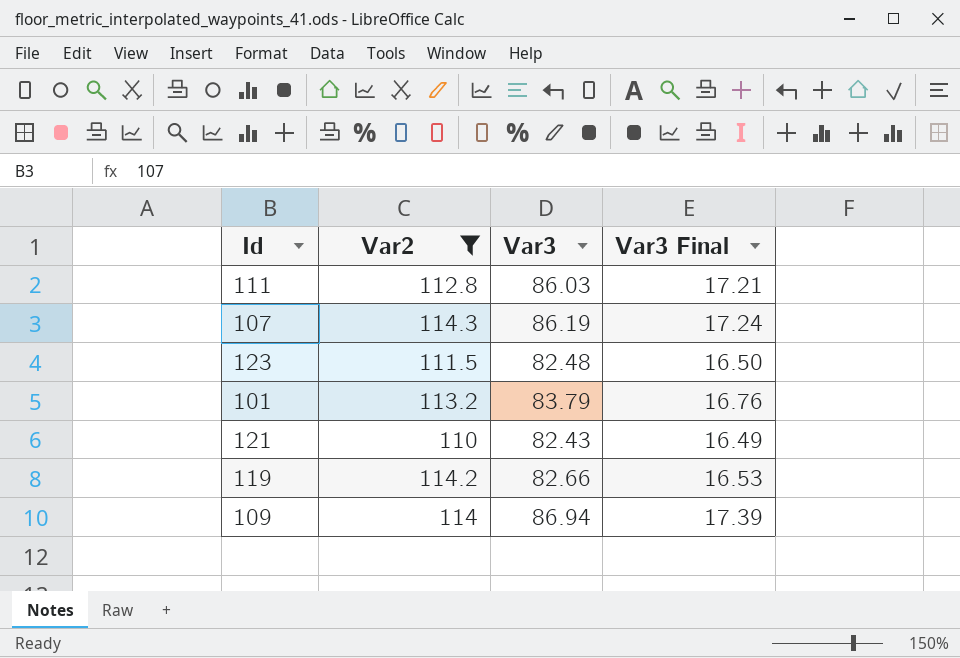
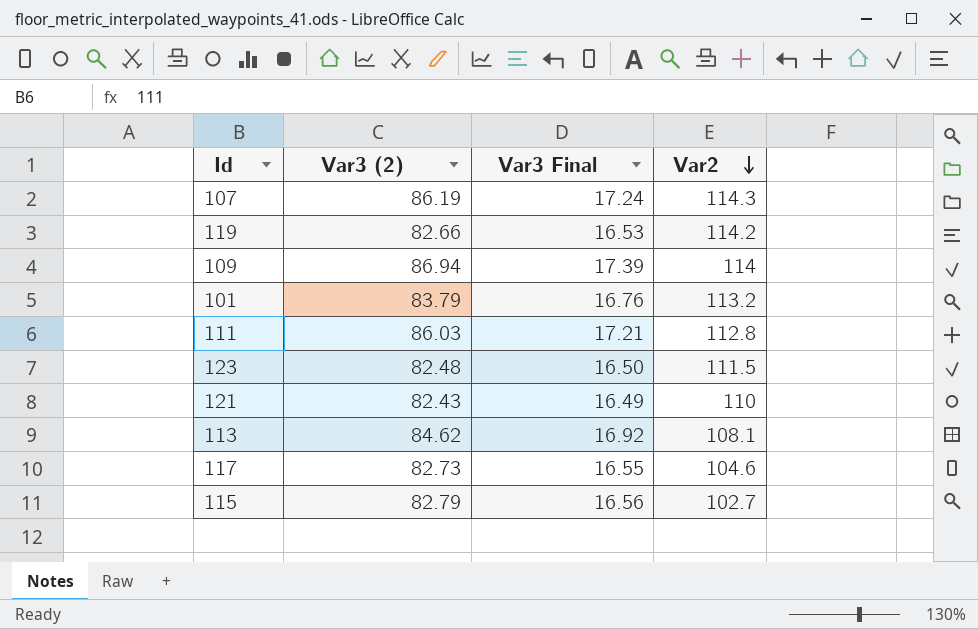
filter: Var2 >= 110 -> none
row order: none -> Var2 descending
column name: Var3 -> Var3 (2)
column Var2 | position: 2 -> 4

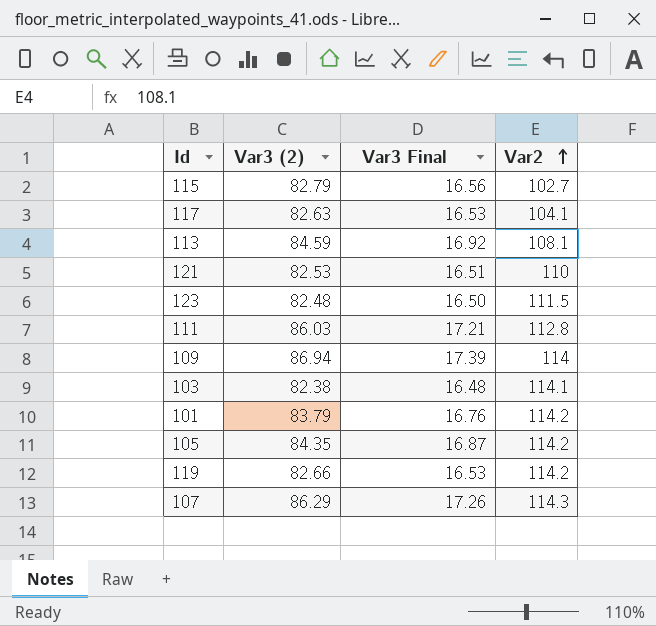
row order: Var2 descending -> Var2 ascending
117 | Var3 (2): 82.73 -> 82.63
117 | Var3 Final: 16.55 -> 16.53
117 | Var2: 104.6 -> 104.1
113 | Var3 (2): 84.62 -> 84.59
121 | Var3 (2): 82.43 -> 82.53
121 | Var3 Final: 16.49 -> 16.51
row 103: none -> 82.38 | 16.48 | 114.1
101 | Var2: 113.2 -> 114.2
row 105: none -> 84.35 | 16.87 | 114.2
107 | Var3 (2): 86.19 -> 86.29
107 | Var3 Final: 17.24 -> 17.26

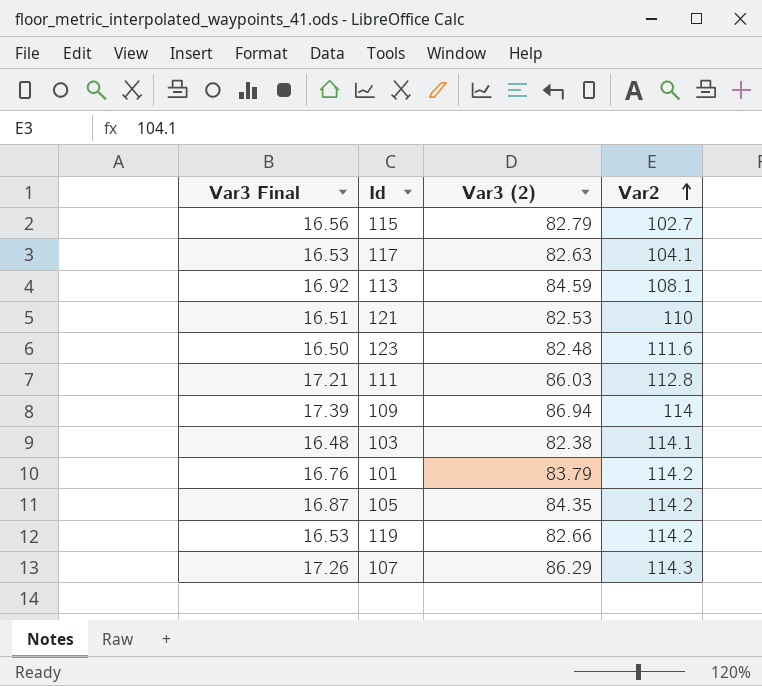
column Var3 Final | position: 3 -> 1
123 | Var2: 111.5 -> 111.6

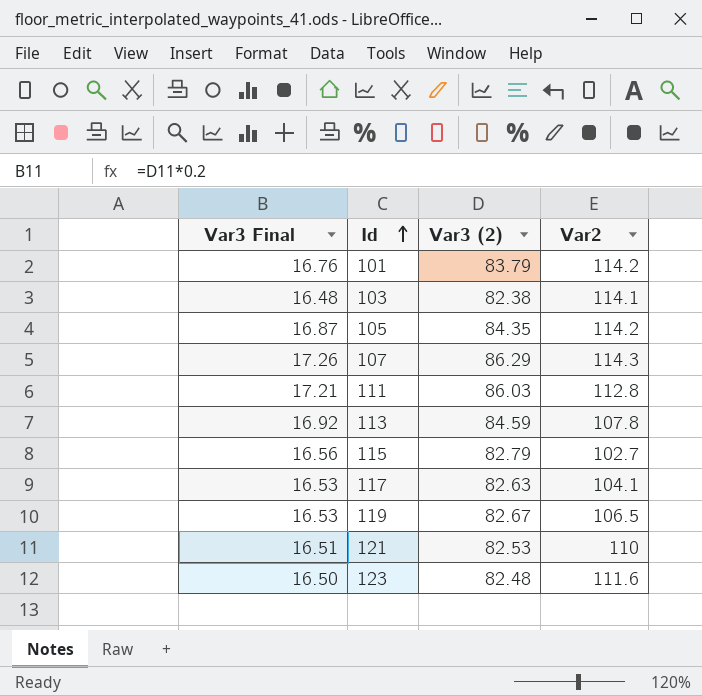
row order: Var2 ascending -> Id ascending
row 109: 17.39 | 86.94 | 114 -> none
113 | Var2: 108.1 -> 107.8
119 | Var3 (2): 82.66 -> 82.67
119 | Var2: 114.2 -> 106.5

